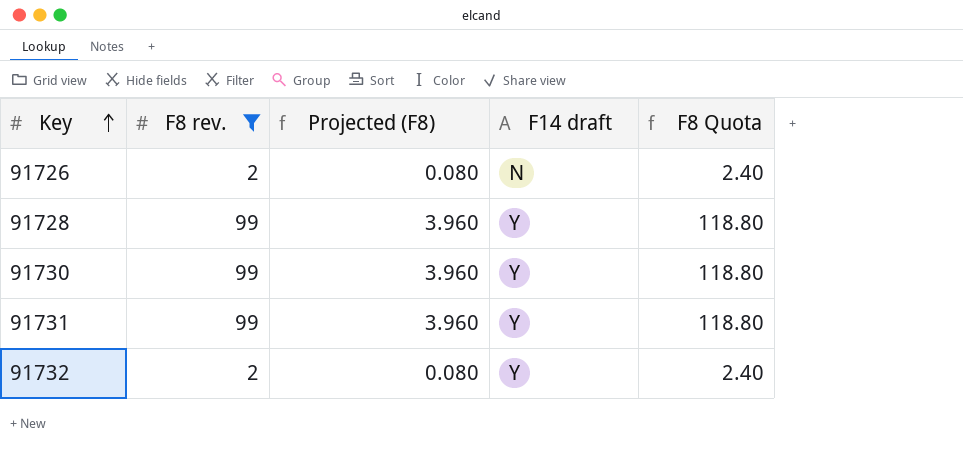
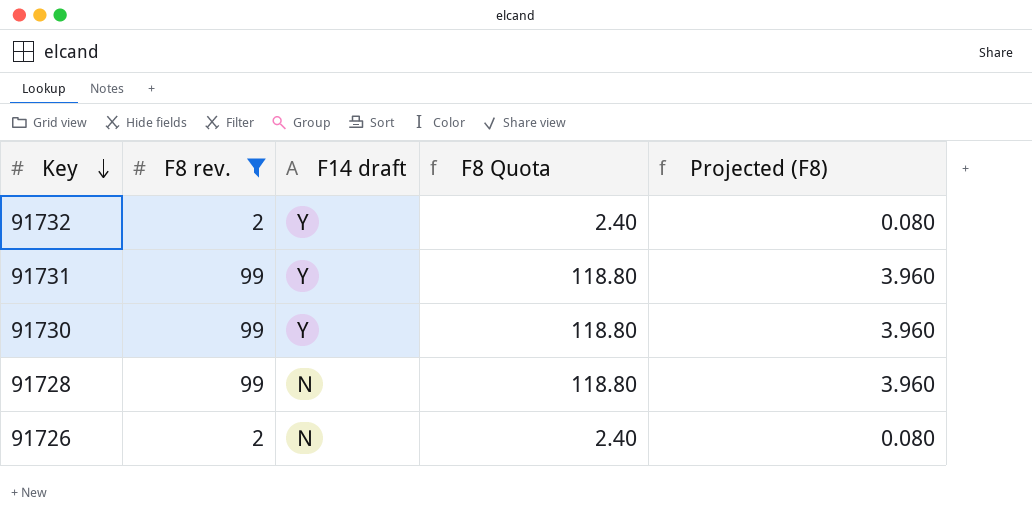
row order: Key ascending -> Key descending
column Projected (F8) | position: 3 -> 5
91728 | F14 draft: Y -> N

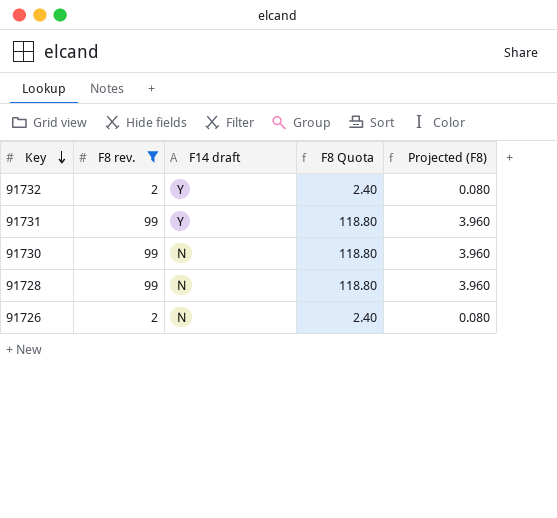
91730 | F14 draft: Y -> N

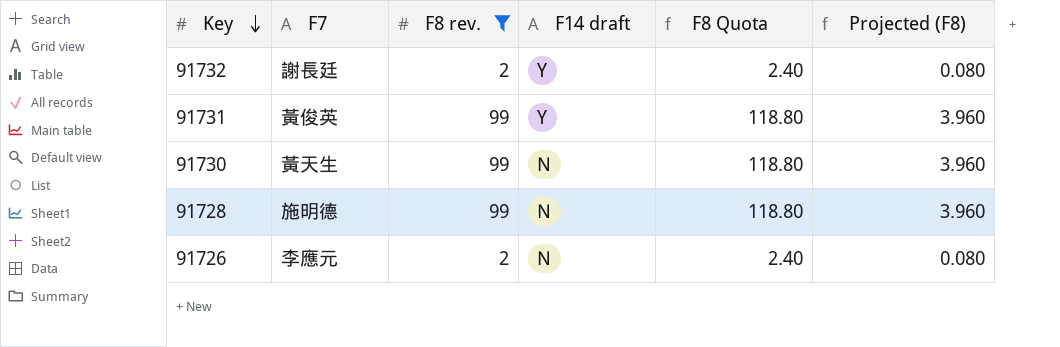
column F7 | position: none -> 2

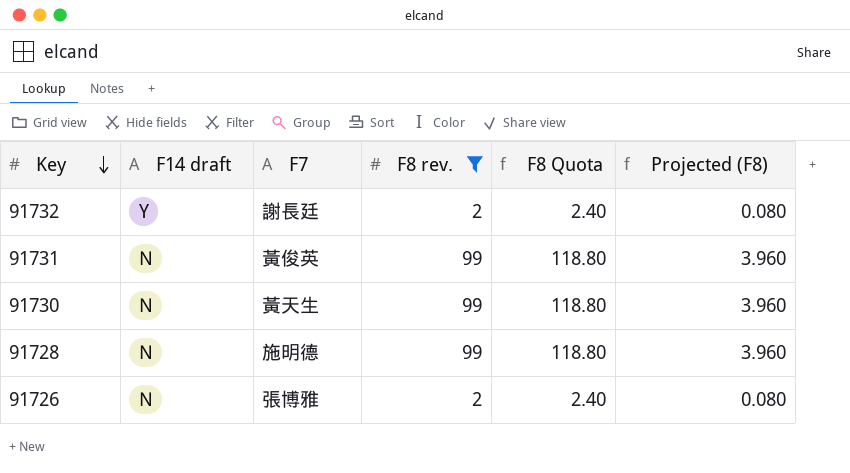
column F14 draft | position: 4 -> 2
91731 | F14 draft: Y -> N
91726 | F7: 李應元 -> 張博雅

